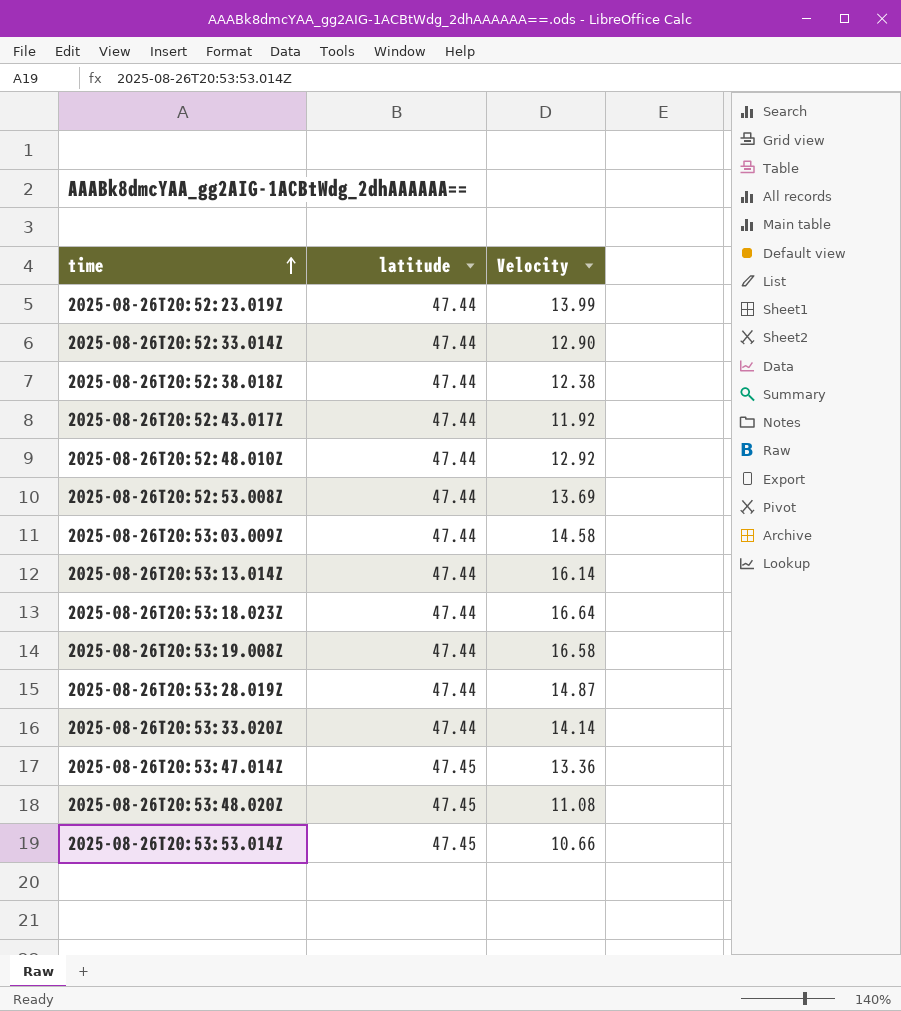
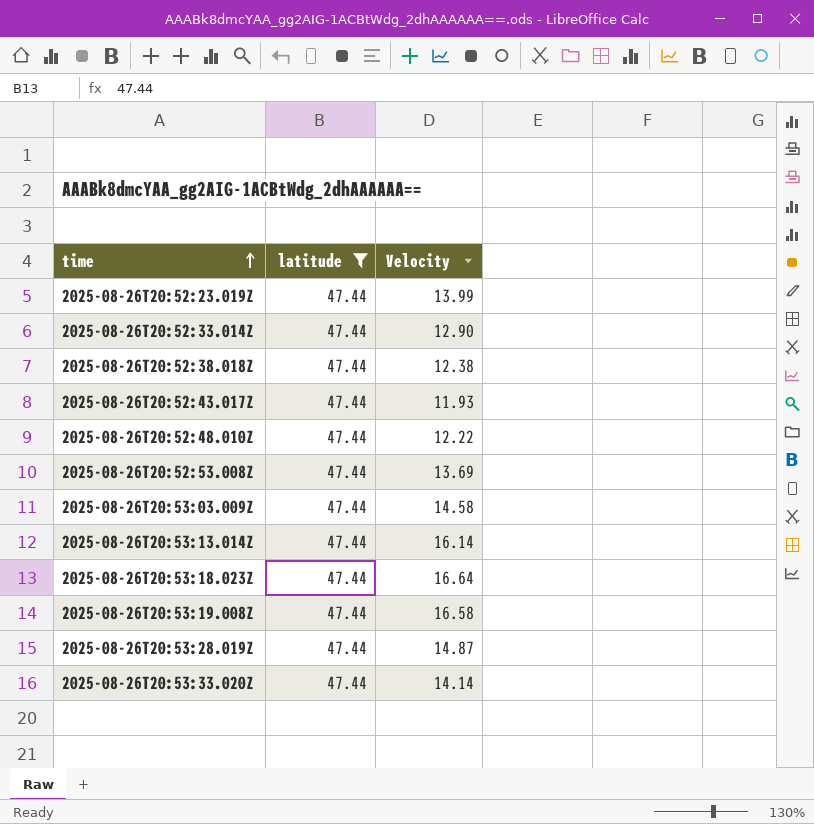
filter: none -> latitude = 47.44
2025-08-26T20:52:43.017Z | Velocity: 11.92 -> 11.93
2025-08-26T20:52:48.010Z | Velocity: 12.92 -> 12.22

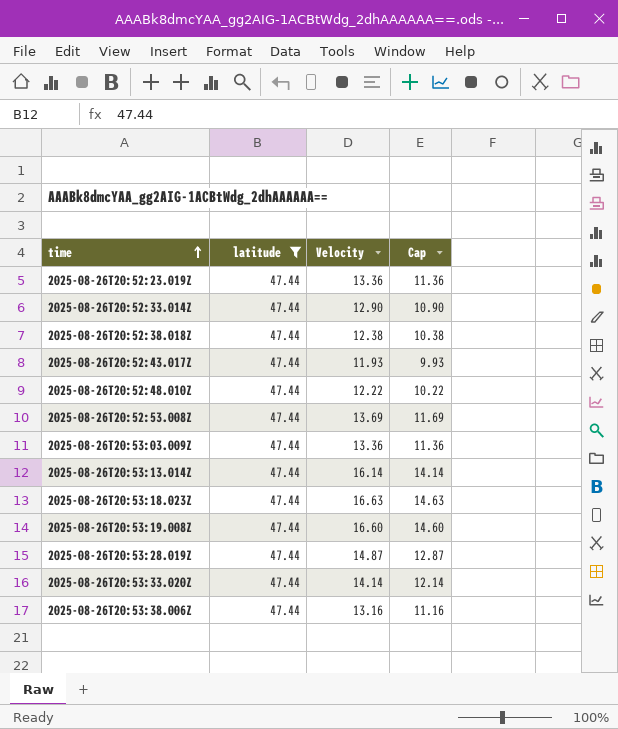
column Cap | formula: none -> [Velocity] - 2
2025-08-26T20:52:23.019Z | Velocity: 13.99 -> 13.36
2025-08-26T20:53:03.009Z | Velocity: 14.58 -> 13.36
2025-08-26T20:53:18.023Z | Velocity: 16.64 -> 16.63
2025-08-26T20:53:19.008Z | Velocity: 16.58 -> 16.60
row 2025-08-26T20:53:38.006Z: none -> 47.44 | 13.16 | 11.16

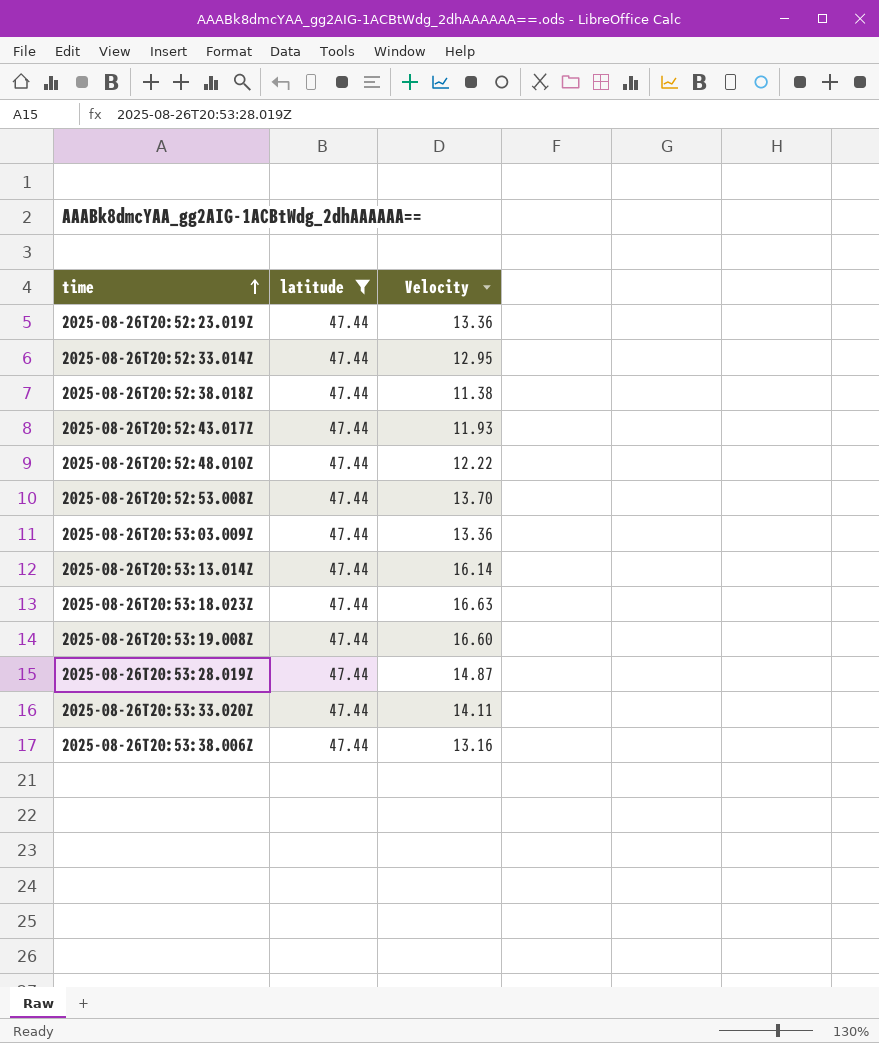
column Cap | formula: [Velocity] - 2 -> none
2025-08-26T20:52:33.014Z | Velocity: 12.90 -> 12.95
2025-08-26T20:52:38.018Z | Velocity: 12.38 -> 11.38
2025-08-26T20:52:53.008Z | Velocity: 13.69 -> 13.70
2025-08-26T20:53:33.020Z | Velocity: 14.14 -> 14.11

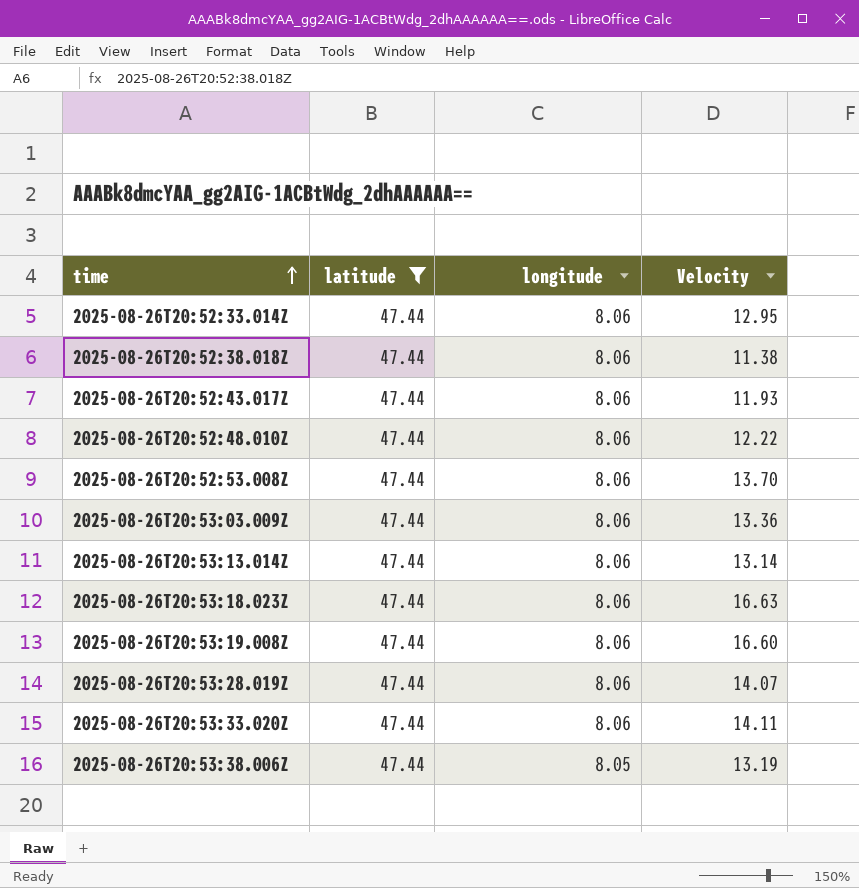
column longitude | position: none -> 3
row 2025-08-26T20:52:23.019Z: 47.44 | 13.36 -> none
2025-08-26T20:53:13.014Z | Velocity: 16.14 -> 13.14
2025-08-26T20:53:28.019Z | Velocity: 14.87 -> 14.07
2025-08-26T20:53:38.006Z | Velocity: 13.16 -> 13.19

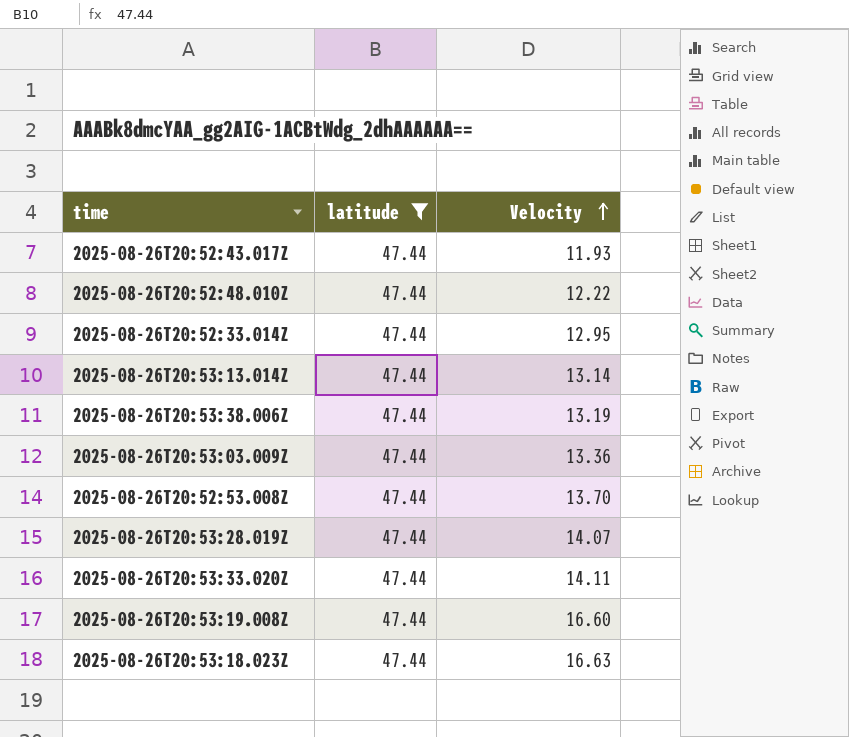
row order: time ascending -> Velocity ascending
column longitude | position: 3 -> none
row 2025-08-26T20:52:38.018Z: 47.44 | 8.06 | 11.38 -> none

